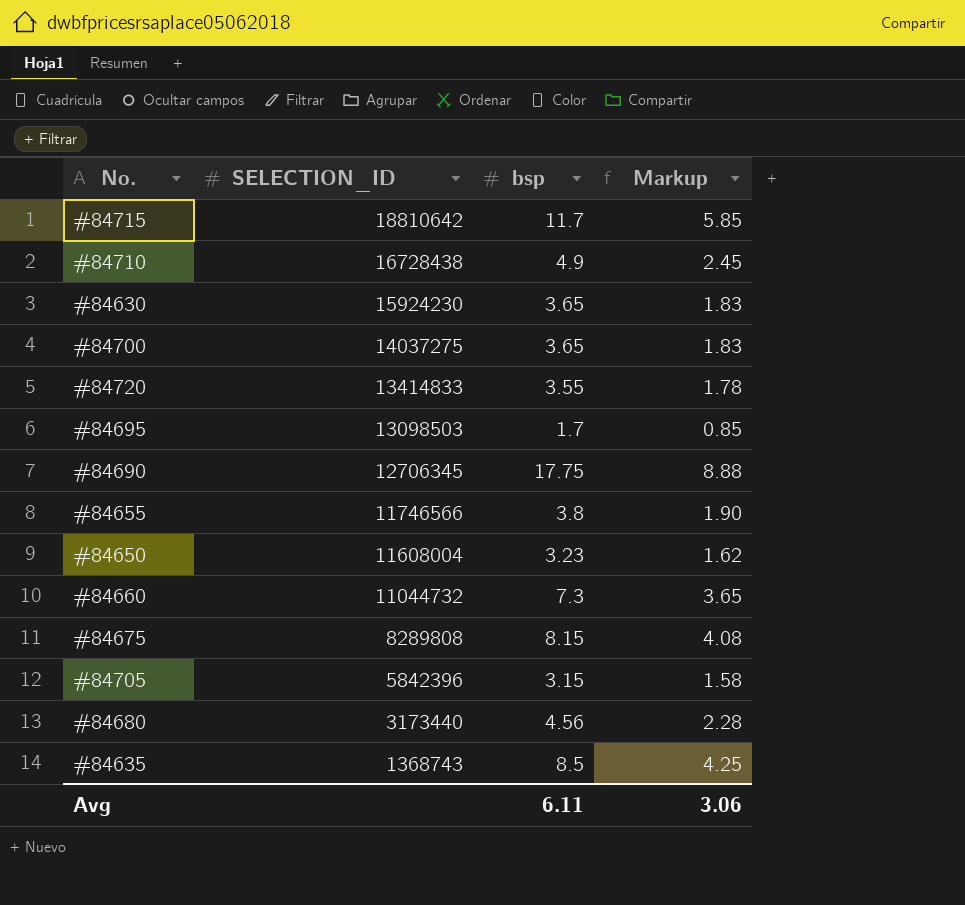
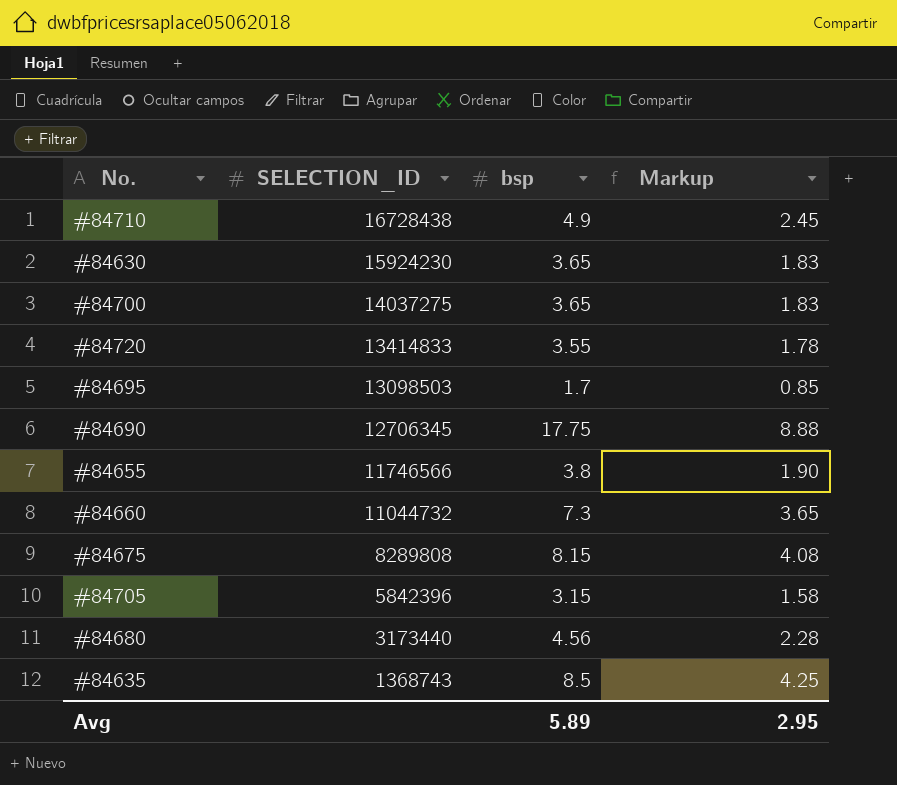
row #84715: 18810642 | 11.7 | 5.85 -> none
row #84650: 11608004 | 3.23 | 1.62 -> none
Avg | bsp: 6.11 -> 5.89
Avg | Markup: 3.06 -> 2.95

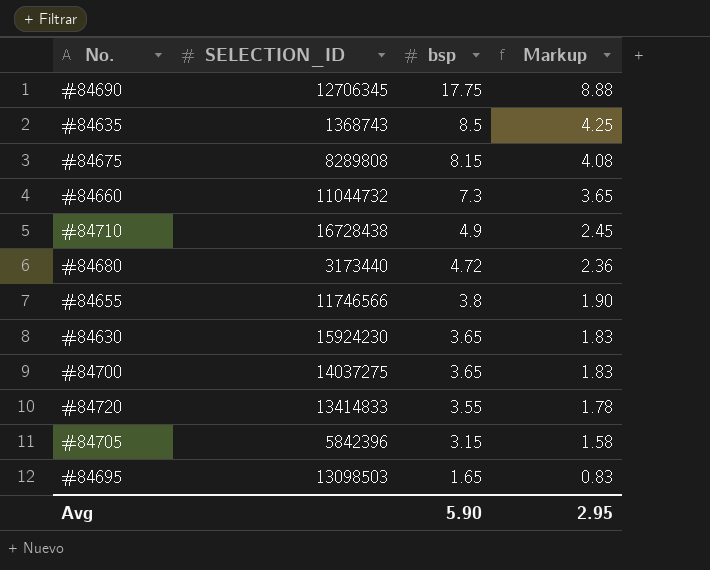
row order: SELECTION_ID descending -> bsp descending
#84680 | bsp: 4.56 -> 4.72
#84680 | Markup: 2.28 -> 2.36
#84695 | bsp: 1.7 -> 1.65
#84695 | Markup: 0.85 -> 0.83
Avg | bsp: 5.89 -> 5.90

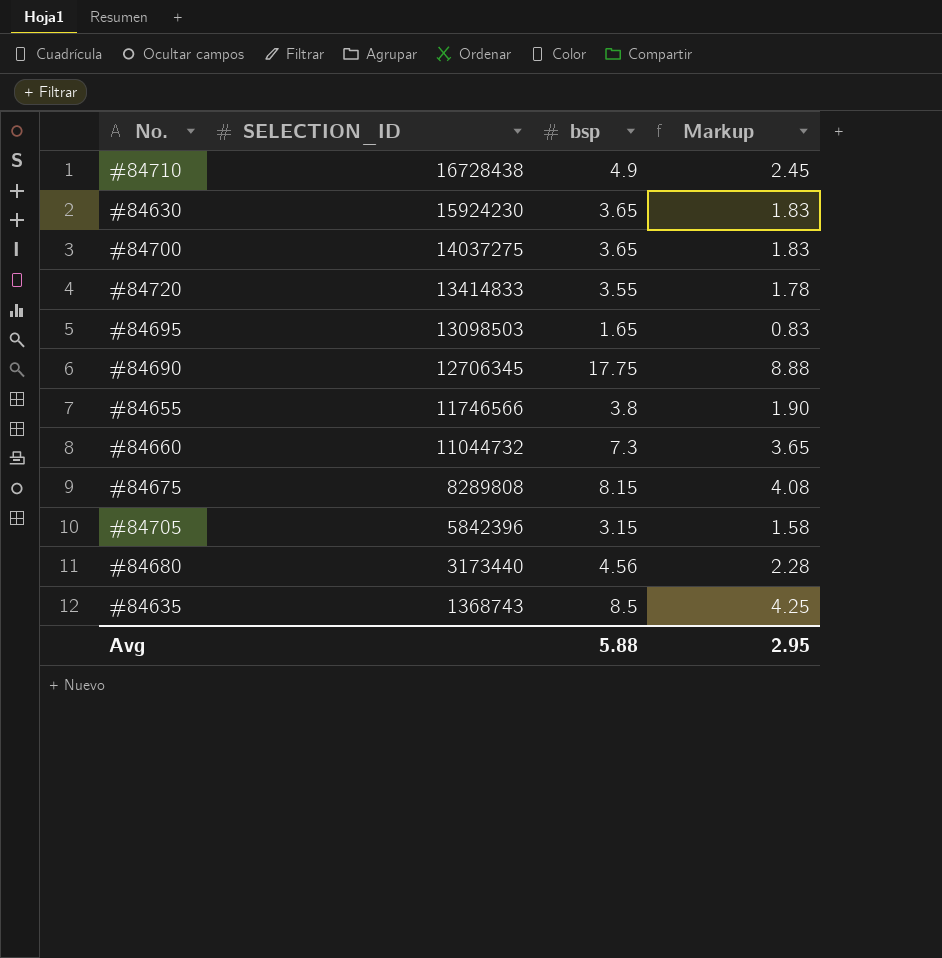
row order: bsp descending -> SELECTION_ID descending
#84680 | bsp: 4.72 -> 4.56
#84680 | Markup: 2.36 -> 2.28
Avg | bsp: 5.90 -> 5.88

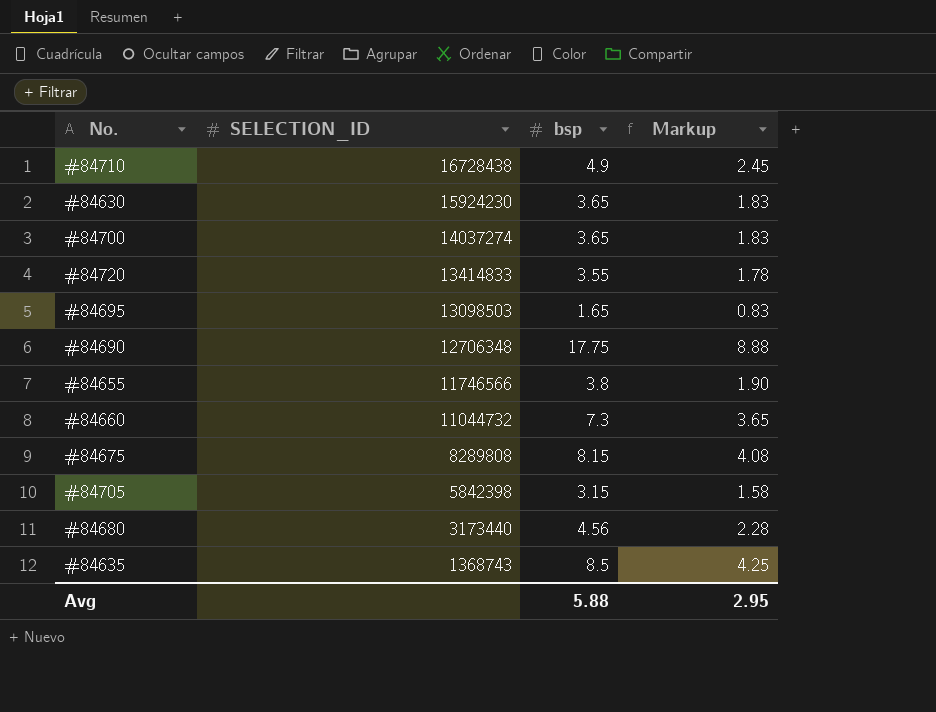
#84700 | SELECTION_ID: 14037275 -> 14037274
#84690 | SELECTION_ID: 12706345 -> 12706348
#84705 | SELECTION_ID: 5842396 -> 5842398

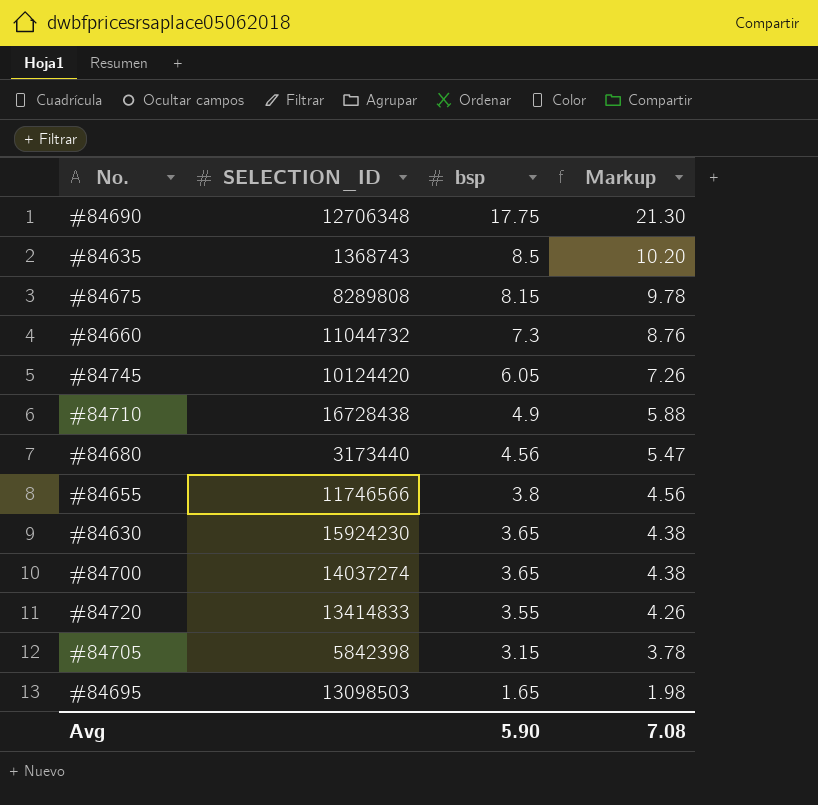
row order: SELECTION_ID descending -> bsp descending
column Markup | formula: [bsp] * 0.5 -> [bsp] * 1.2
row #84745: none -> 10124420 | 6.05 | 7.26
Avg | bsp: 5.88 -> 5.90
Avg | Markup: 2.95 -> 7.08

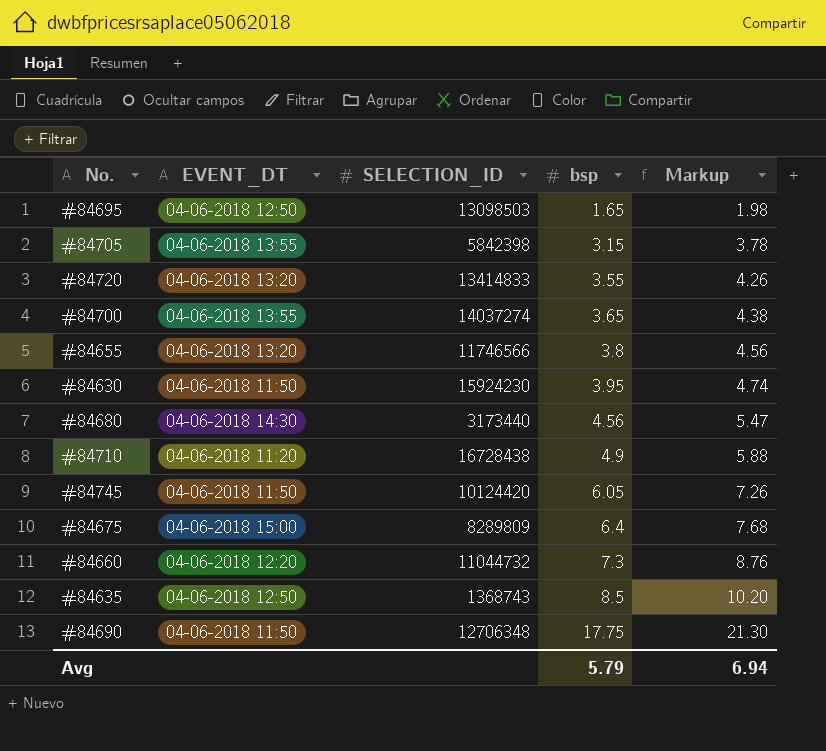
row order: bsp descending -> bsp ascending
column EVENT_DT | position: none -> 2
#84630 | bsp: 3.65 -> 3.95
#84630 | Markup: 4.38 -> 4.74
#84675 | SELECTION_ID: 8289808 -> 8289809
#84675 | bsp: 8.15 -> 6.4
#84675 | Markup: 9.78 -> 7.68
Avg | bsp: 5.90 -> 5.79
Avg | Markup: 7.08 -> 6.94

